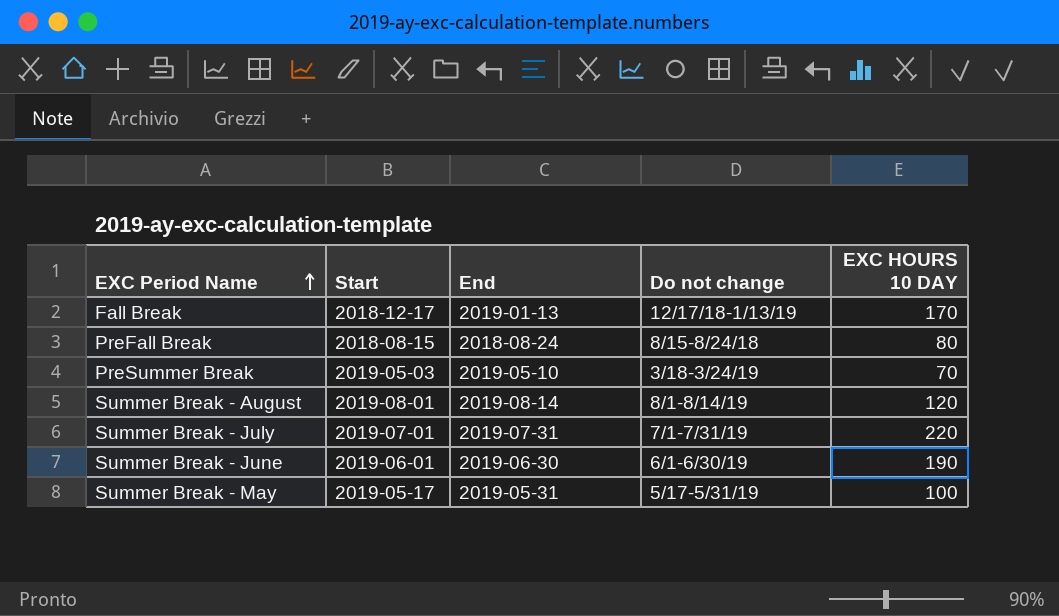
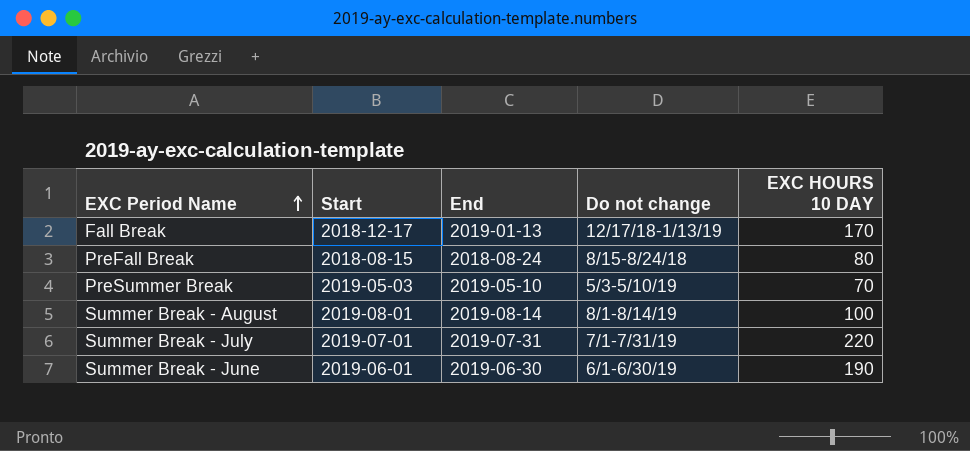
row Summer Break - May: 2019-05-17 | 2019-05-31 | 5/17-5/31/19 | 100 -> none
PreSummer Break | Do not change: 3/18-3/24/19 -> 5/3-5/10/19
Summer Break - August | EXC HOURS 10 DAY: 120 -> 100

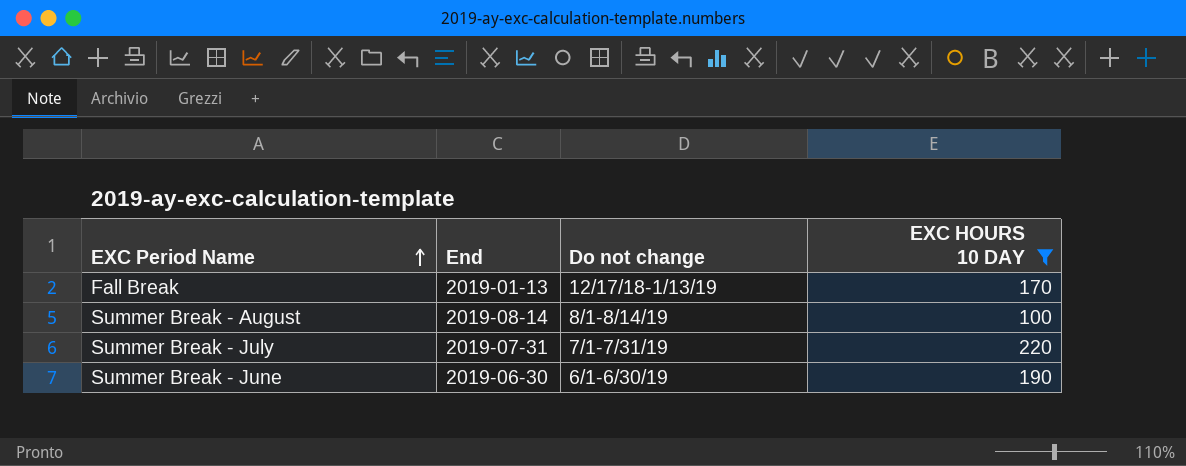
filter: none -> EXC HOURS 10 DAY >= 100
column Start | position: 2 -> none

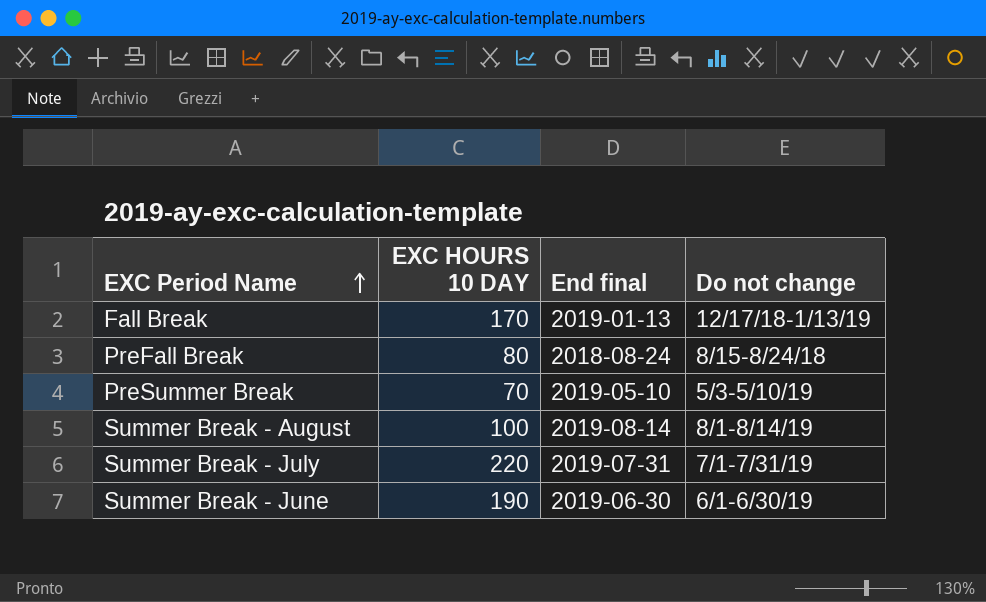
filter: EXC HOURS 10 DAY >= 100 -> none
column EXC HOURS 10 DAY | position: 4 -> 2
column name: End -> End final

